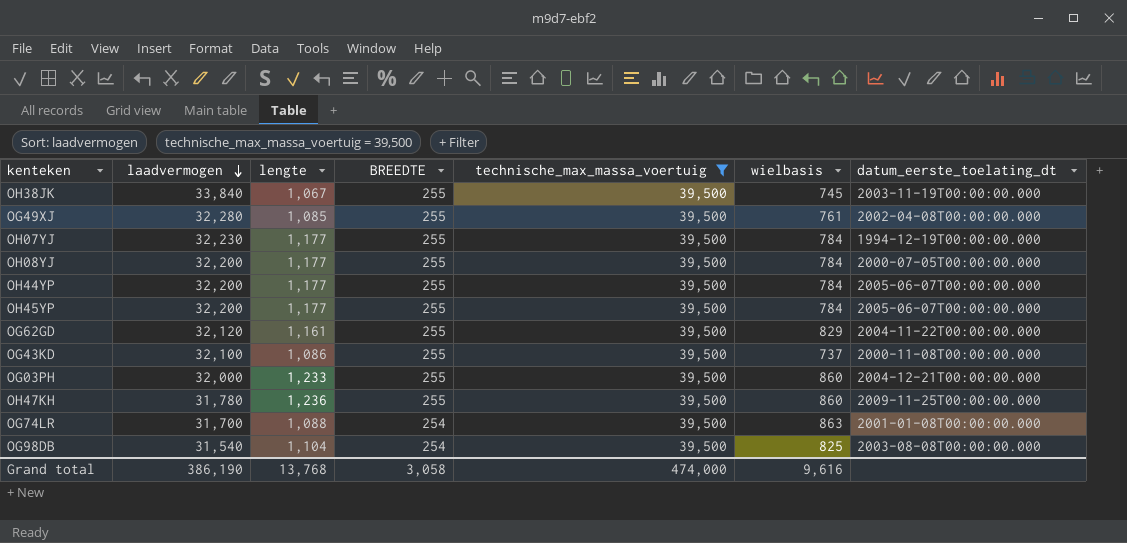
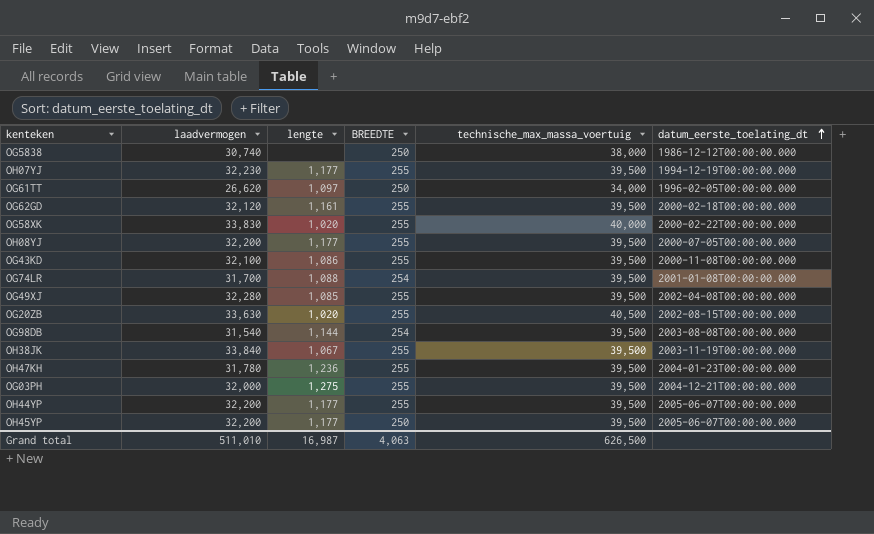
filter: technische_max_massa_voertuig = 39,500 -> none
row order: laadvermogen descending -> datum_eerste_toelating_dt ascending
column wielbasis | position: 6 -> none
OG62GD | datum_eerste_toelating_dt: 2004-11-22T00:00:00.000 -> 2000-02-18T00:00:00.000
OG98DB | lengte: 1,104 -> 1,144
OH47KH | datum_eerste_toelating_dt: 2009-11-25T00:00:00.000 -> 2004-01-23T00:00:00.000
OG03PH | lengte: 1,233 -> 1,275
OH45YP | BREEDTE: 255 -> 250
Grand total | laadvermogen: 386,190 -> 511,010
Grand total | lengte: 13,768 -> 16,987
Grand total | BREEDTE: 3,058 -> 4,063
Grand total | technische_max_massa_voertuig: 474,000 -> 626,500

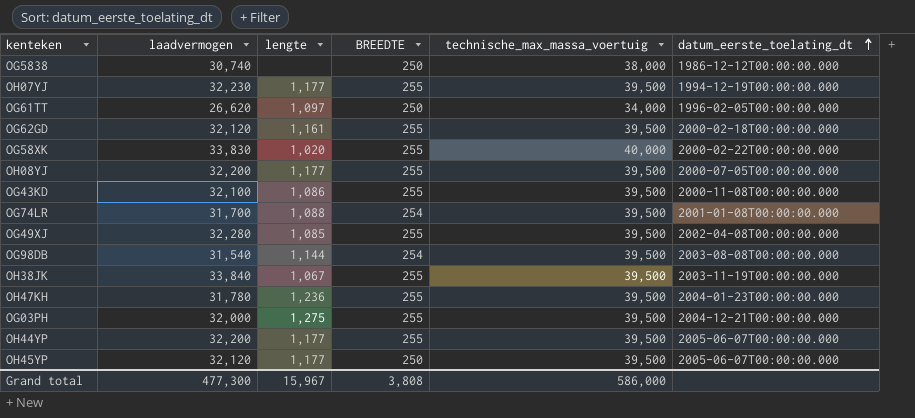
row OG20ZB: 33,630 | 1,020 | 255 | 40,500 | 2002-08-15T00:00:00.000 -> none
OH45YP | laadvermogen: 32,200 -> 32,120
Grand total | laadvermogen: 511,010 -> 477,300
Grand total | lengte: 16,987 -> 15,967
Grand total | BREEDTE: 4,063 -> 3,808
Grand total | technische_max_massa_voertuig: 626,500 -> 586,000

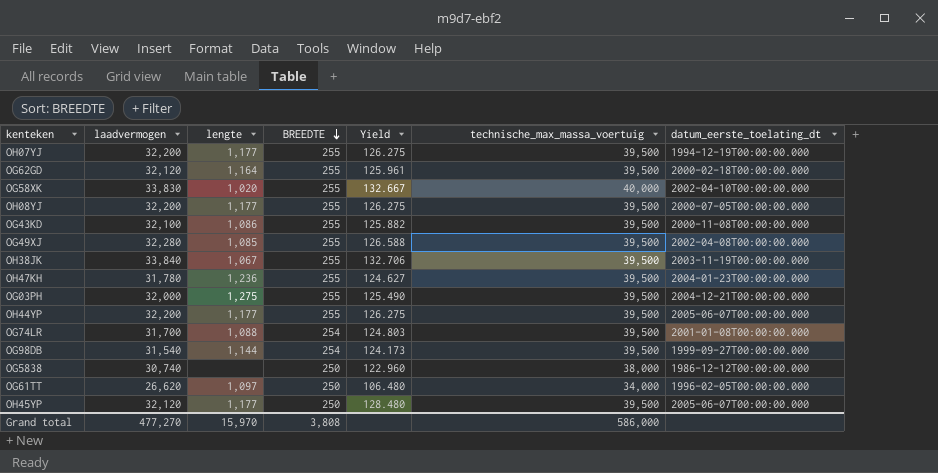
row order: datum_eerste_toelating_dt ascending -> BREEDTE descending
column Yield | formula: none -> [laadvermogen] / [BREEDTE]
OH07YJ | laadvermogen: 32,230 -> 32,200
OG62GD | lengte: 1,161 -> 1,164
OG58XK | datum_eerste_toelating_dt: 2000-02-22T00:00:00.000 -> 2002-04-10T00:00:00.000
OG98DB | datum_eerste_toelating_dt: 2003-08-08T00:00:00.000 -> 1999-09-27T00:00:00.000
Grand total | laadvermogen: 477,300 -> 477,270
Grand total | lengte: 15,967 -> 15,970

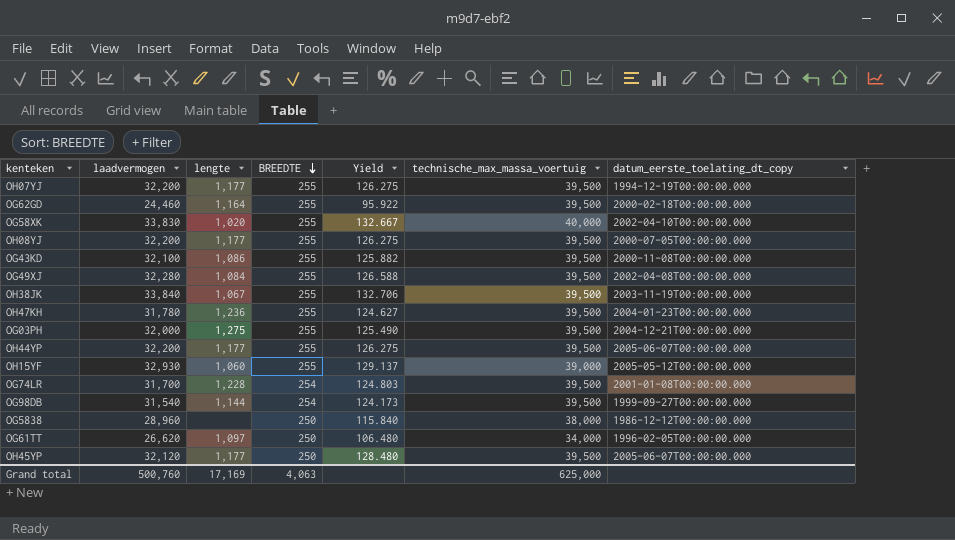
column name: datum_eerste_toelating_dt -> datum_eerste_toelating_dt_copy
OG62GD | laadvermogen: 32,120 -> 24,460
OG62GD | Yield: 125.961 -> 95.922
OG49XJ | lengte: 1,085 -> 1,084
row OH15YF: none -> 32,930 | 1,060 | 255 | 129.137 | 39,000 | 2005-05-12T00:00:00.000
OG74LR | lengte: 1,088 -> 1,228
OG5838 | laadvermogen: 30,740 -> 28,960
OG5838 | Yield: 122.960 -> 115.840
Grand total | laadvermogen: 477,270 -> 500,760
Grand total | lengte: 15,970 -> 17,169
Grand total | BREEDTE: 3,808 -> 4,063
Grand total | technische_max_massa_voertuig: 586,000 -> 625,000

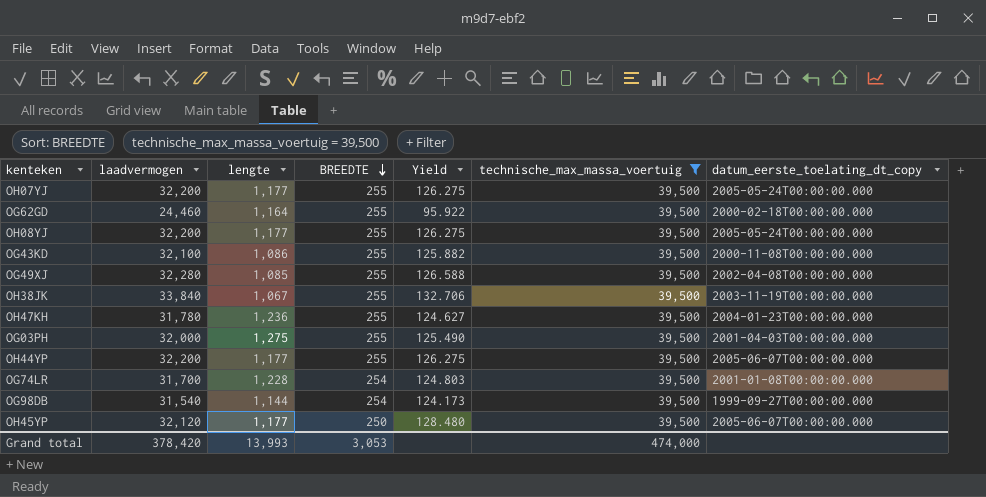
filter: none -> technische_max_massa_voertuig = 39,500
OH07YJ | datum_eerste_toelating_dt_copy: 1994-12-19T00:00:00.000 -> 2005-05-24T00:00:00.000
OH08YJ | datum_eerste_toelating_dt_copy: 2000-07-05T00:00:00.000 -> 2005-05-24T00:00:00.000
OG49XJ | lengte: 1,084 -> 1,085
OG03PH | datum_eerste_toelating_dt_copy: 2004-12-21T00:00:00.000 -> 2001-04-03T00:00:00.000
Grand total | laadvermogen: 500,760 -> 378,420
Grand total | lengte: 17,169 -> 13,993
Grand total | BREEDTE: 4,063 -> 3,053
Grand total | technische_max_massa_voertuig: 625,000 -> 474,000

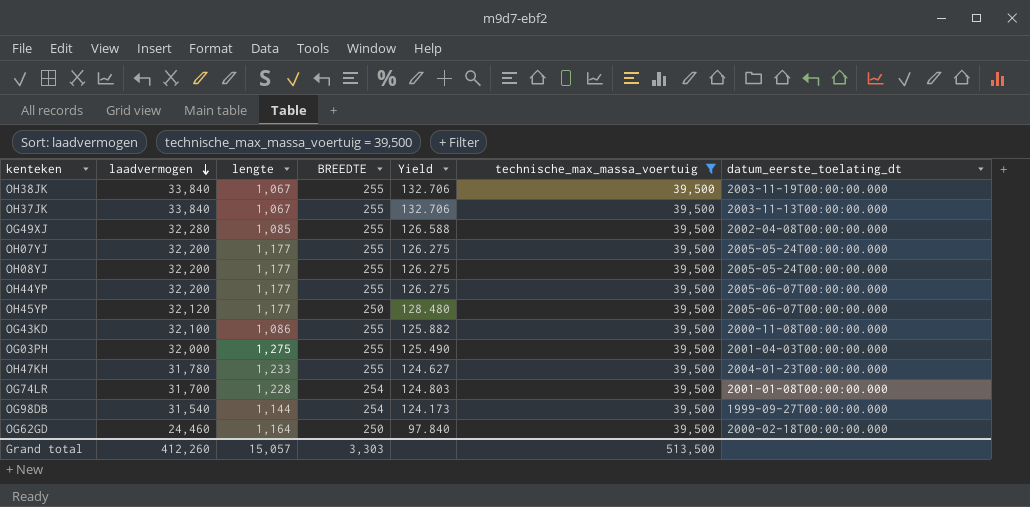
row order: BREEDTE descending -> laadvermogen descending
column name: datum_eerste_toelating_dt_copy -> datum_eerste_toelating_dt
row OH37JK: none -> 33,840 | 1,067 | 255 | 132.706 | 39,500 | 2003-11-13T00:00:00.000
OH47KH | lengte: 1,236 -> 1,233
OG62GD | BREEDTE: 255 -> 250
OG62GD | Yield: 95.922 -> 97.840
Grand total | laadvermogen: 378,420 -> 412,260
Grand total | lengte: 13,993 -> 15,057
Grand total | BREEDTE: 3,053 -> 3,303
Grand total | technische_max_massa_voertuig: 474,000 -> 513,500

